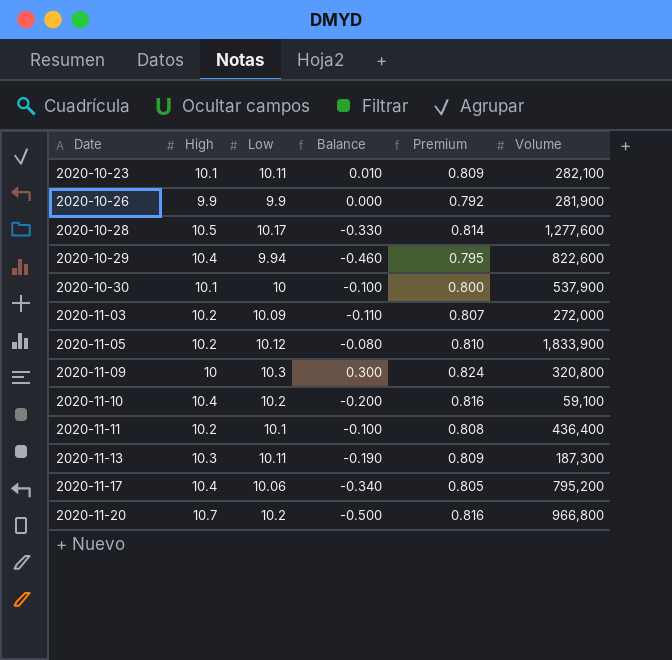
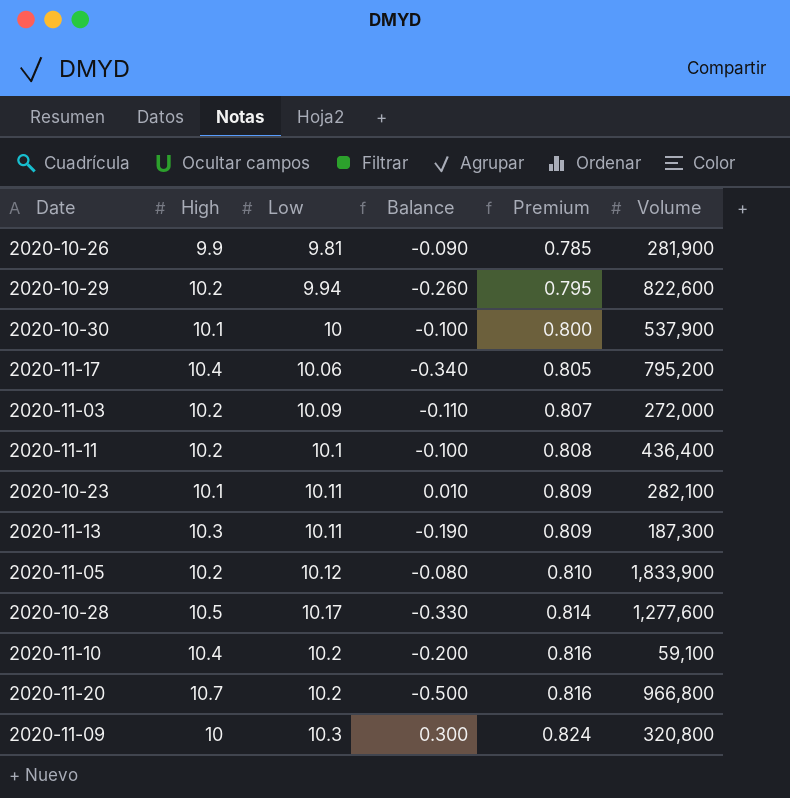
row order: Date ascending -> Low ascending
2020-10-26 | Low: 9.9 -> 9.81
2020-10-26 | Balance: 0.000 -> -0.090
2020-10-26 | Premium: 0.792 -> 0.785
2020-10-29 | High: 10.4 -> 10.2
2020-10-29 | Balance: -0.460 -> -0.260

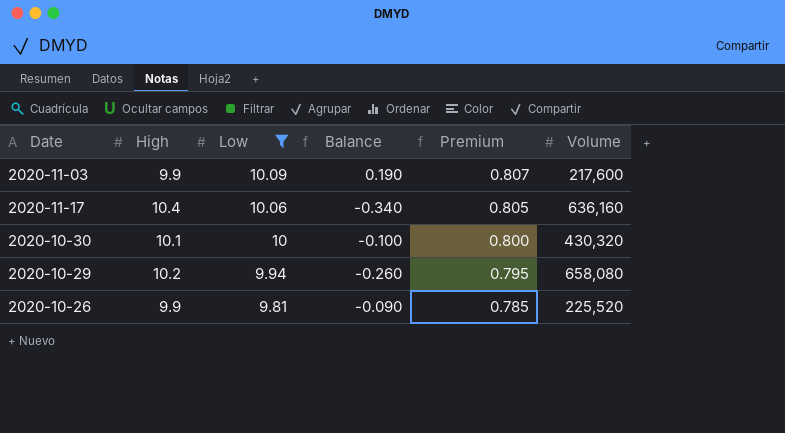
filter: none -> Low <= 10.09
row order: Low ascending -> Low descending
2020-11-03 | High: 10.2 -> 9.9
2020-11-03 | Balance: -0.110 -> 0.190
2020-11-03 | Volume: 272,000 -> 217,600
2020-11-17 | Volume: 795,200 -> 636,160
2020-10-30 | Volume: 537,900 -> 430,320
2020-10-29 | Volume: 822,600 -> 658,080
2020-10-26 | Volume: 281,900 -> 225,520

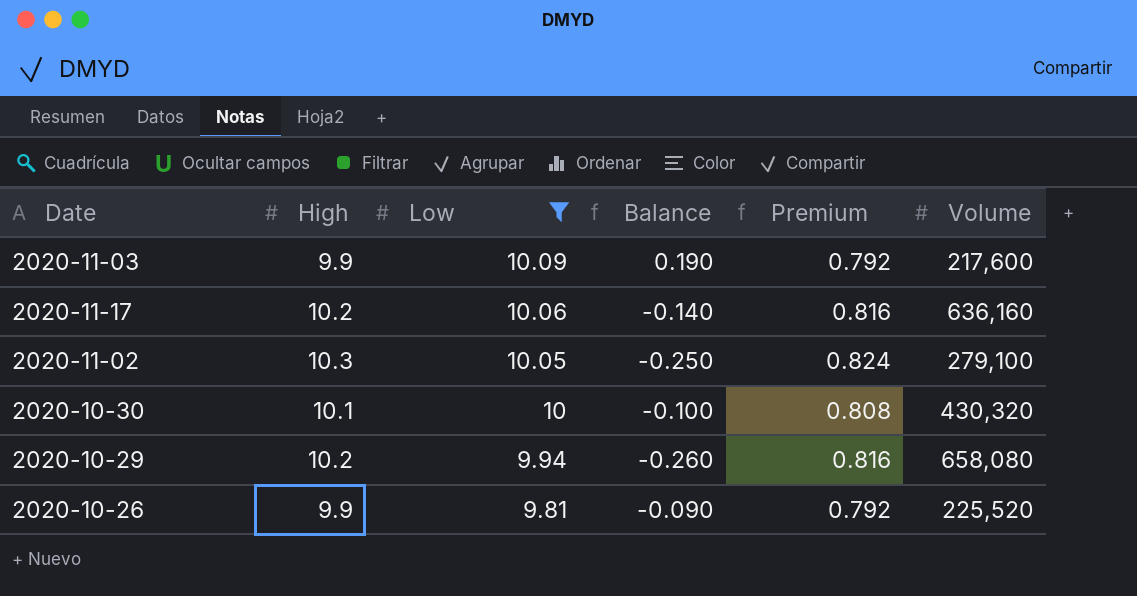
column Premium | formula: [Low] * 0.08 -> [High] * 0.08
2020-11-17 | High: 10.4 -> 10.2
2020-11-17 | Balance: -0.340 -> -0.140
row 2020-11-02: none -> 10.3 | 10.05 | -0.250 | 0.824 | 279,100

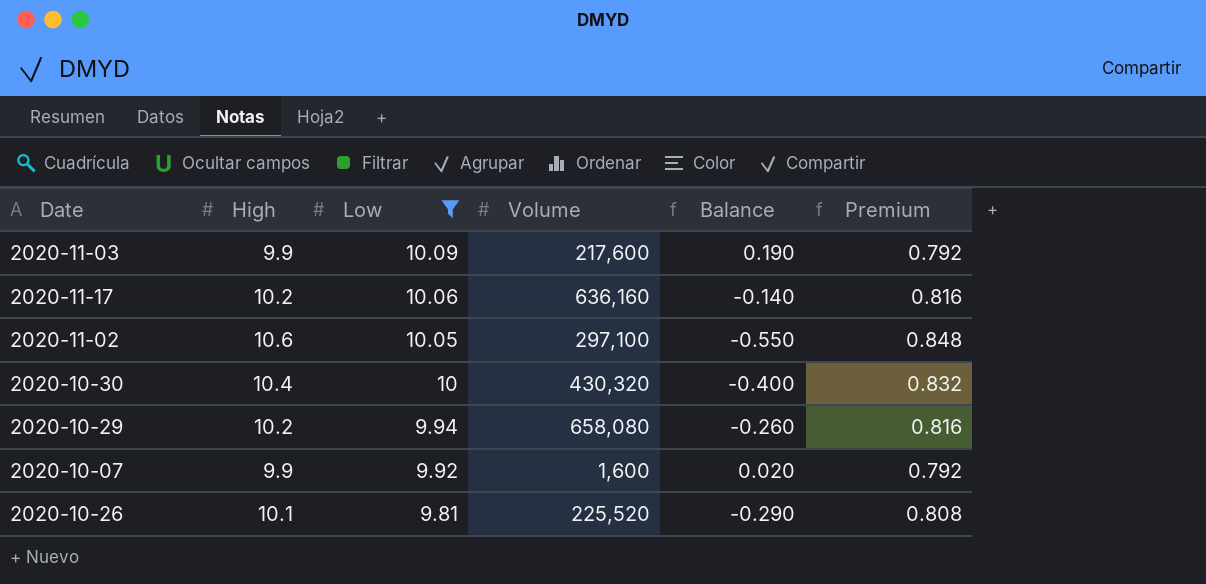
column Volume | position: 6 -> 4
2020-11-02 | High: 10.3 -> 10.6
2020-11-02 | Volume: 279,100 -> 297,100
2020-11-02 | Balance: -0.250 -> -0.550
2020-11-02 | Premium: 0.824 -> 0.848
2020-10-30 | High: 10.1 -> 10.4
2020-10-30 | Balance: -0.100 -> -0.400
2020-10-30 | Premium: 0.808 -> 0.832
row 2020-10-07: none -> 9.9 | 9.92 | 1,600 | 0.020 | 0.792
2020-10-26 | High: 9.9 -> 10.1
2020-10-26 | Balance: -0.090 -> -0.290
2020-10-26 | Premium: 0.792 -> 0.808

